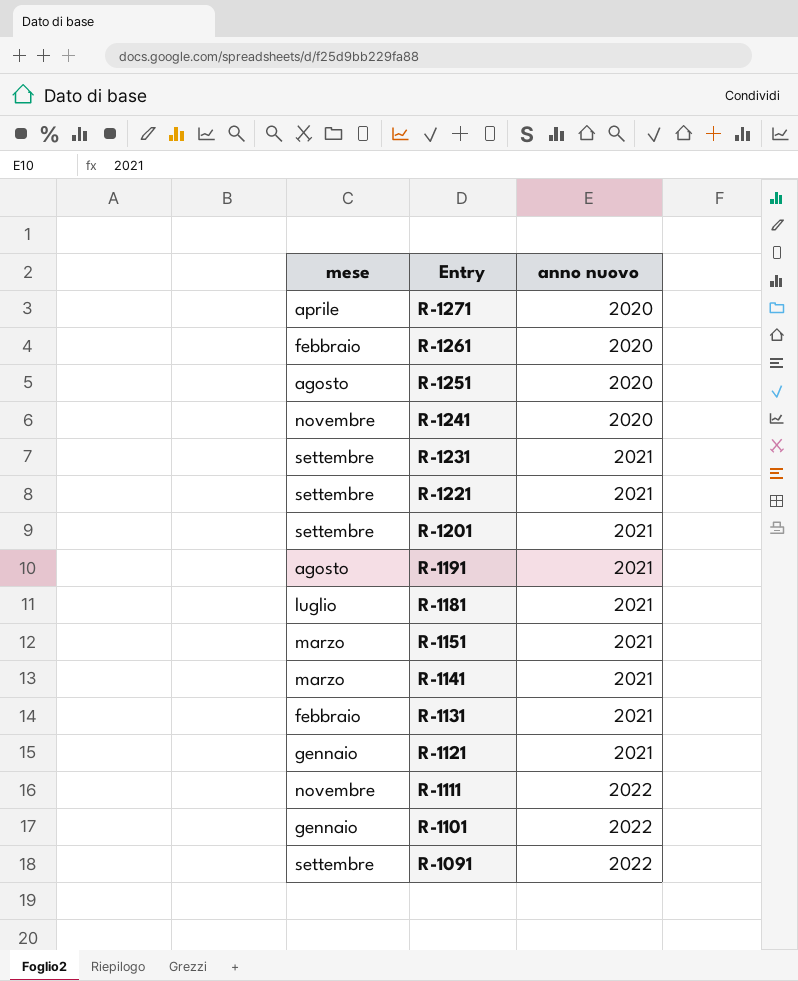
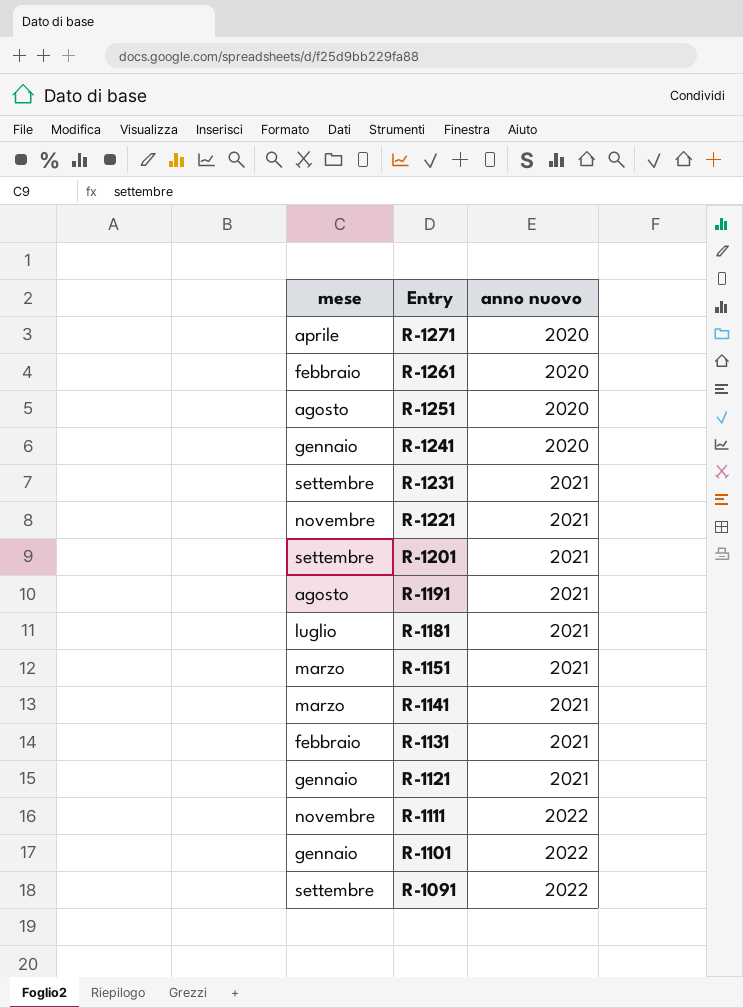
R-1241 | mese: novembre -> gennaio
R-1221 | mese: settembre -> novembre

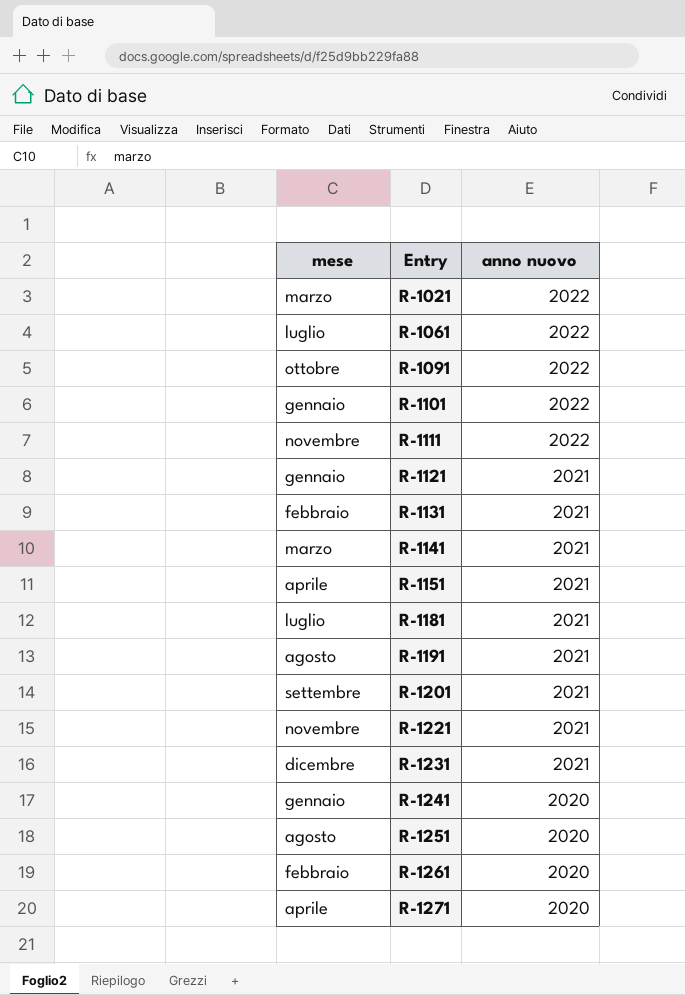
row order: Entry descending -> Entry ascending
row R-1021: none -> marzo | 2022
row R-1061: none -> luglio | 2022
R-1091 | mese: settembre -> ottobre
R-1151 | mese: marzo -> aprile
R-1231 | mese: settembre -> dicembre

